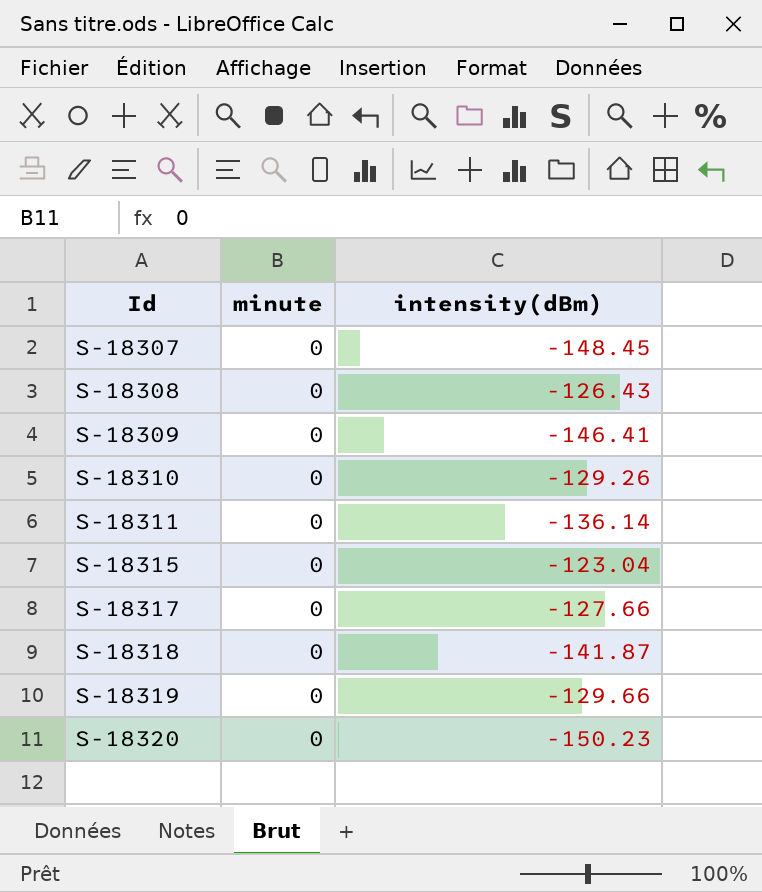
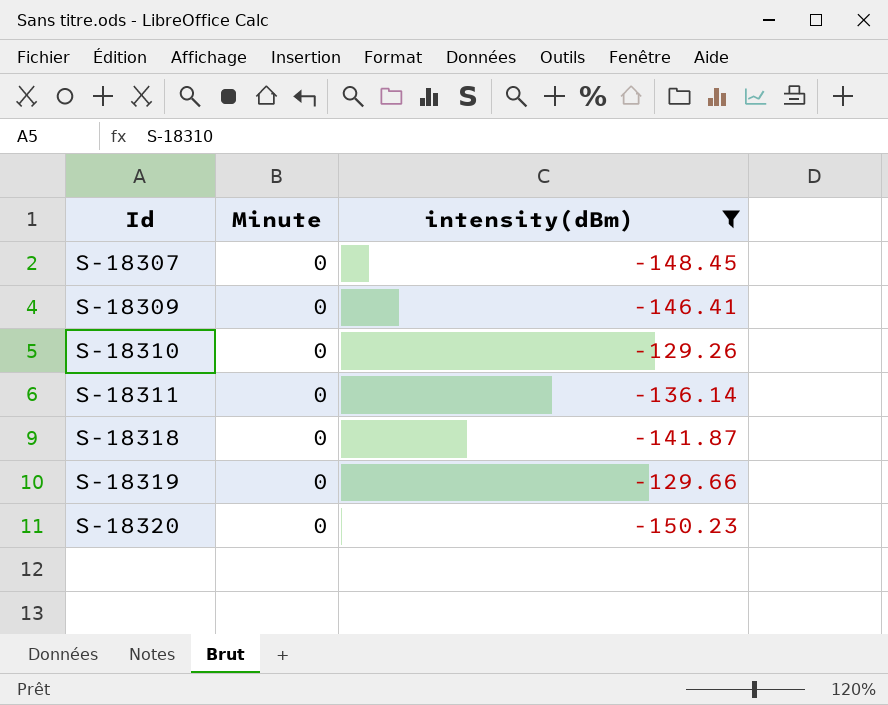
filter: none -> intensity(dBm) <= -129.26
column name: minute -> Minute

